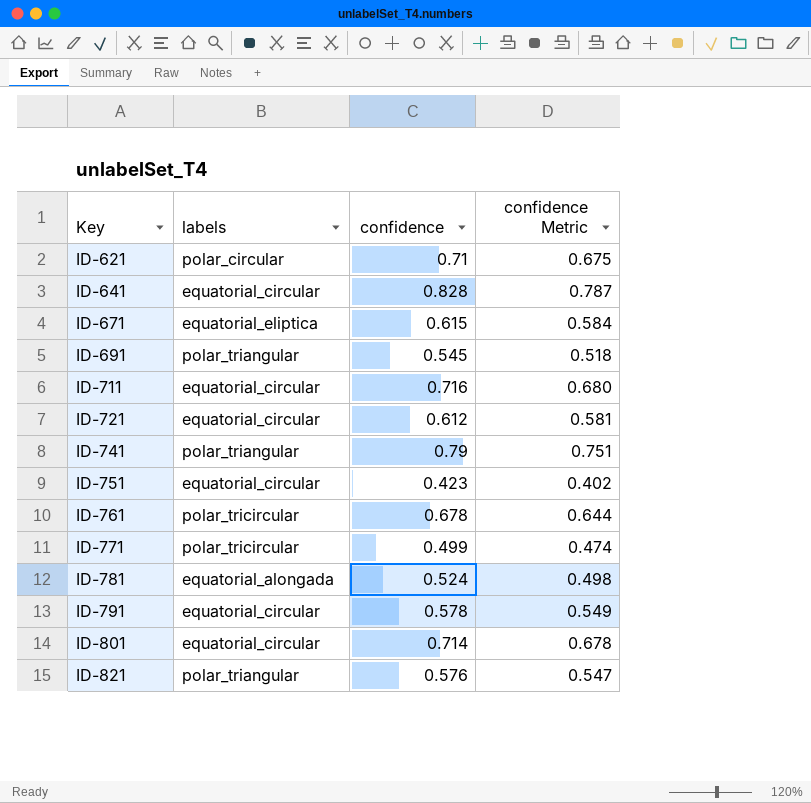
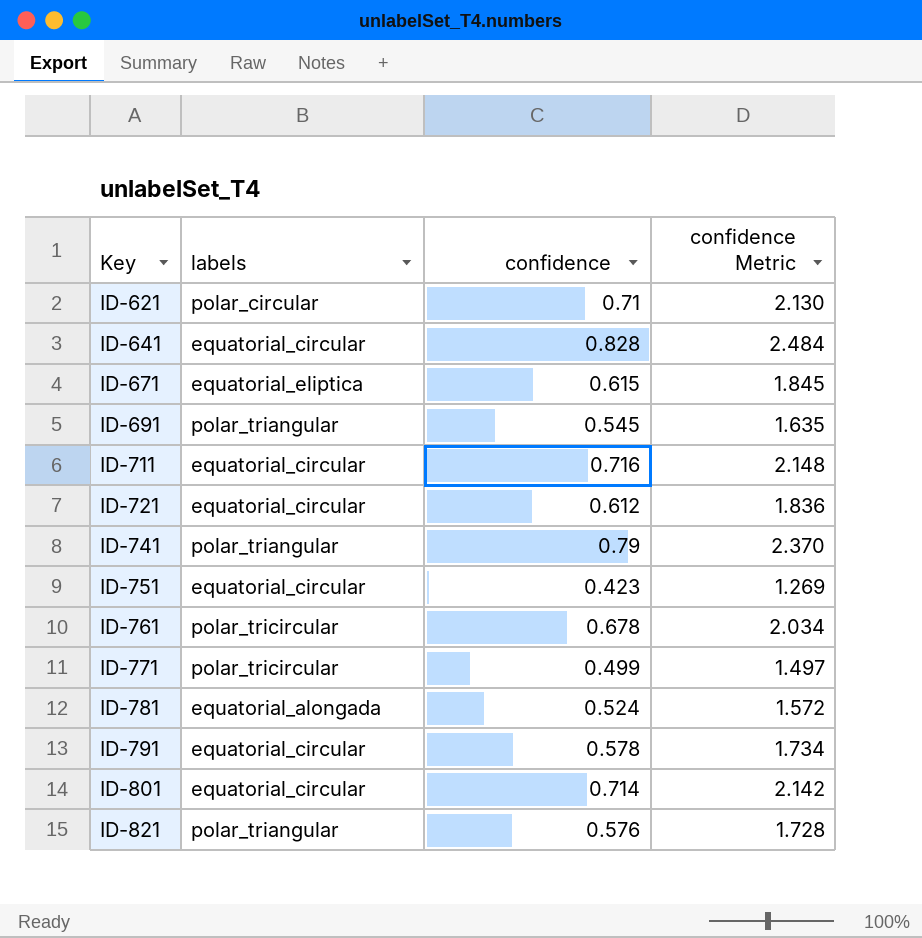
column confidence Metric | formula: [confidence] * 0.95 -> [confidence] * 3

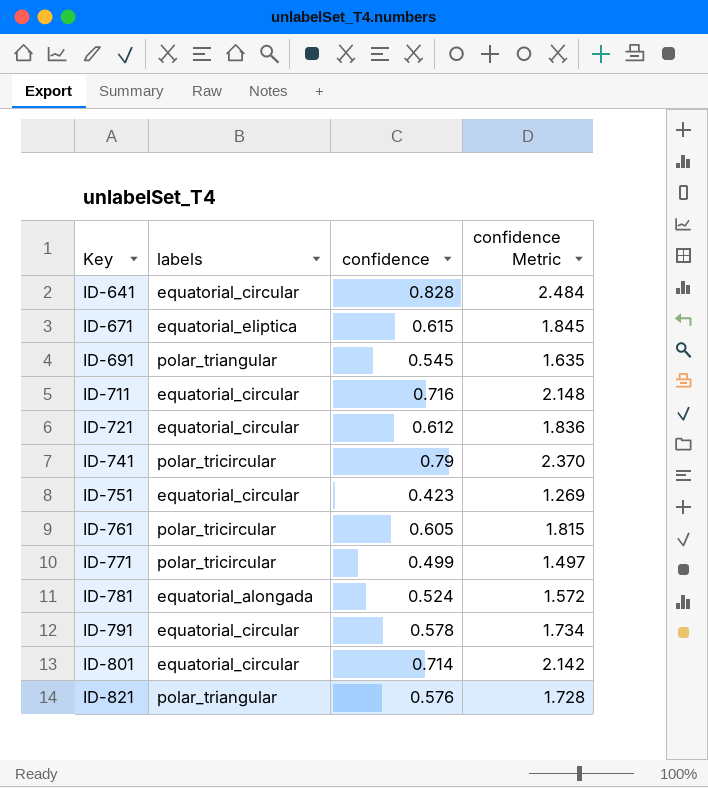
row ID-621: polar_circular | 0.71 | 2.130 -> none
ID-741 | labels: polar_triangular -> polar_tricircular
ID-761 | confidence: 0.678 -> 0.605
ID-761 | confidence Metric: 2.034 -> 1.815

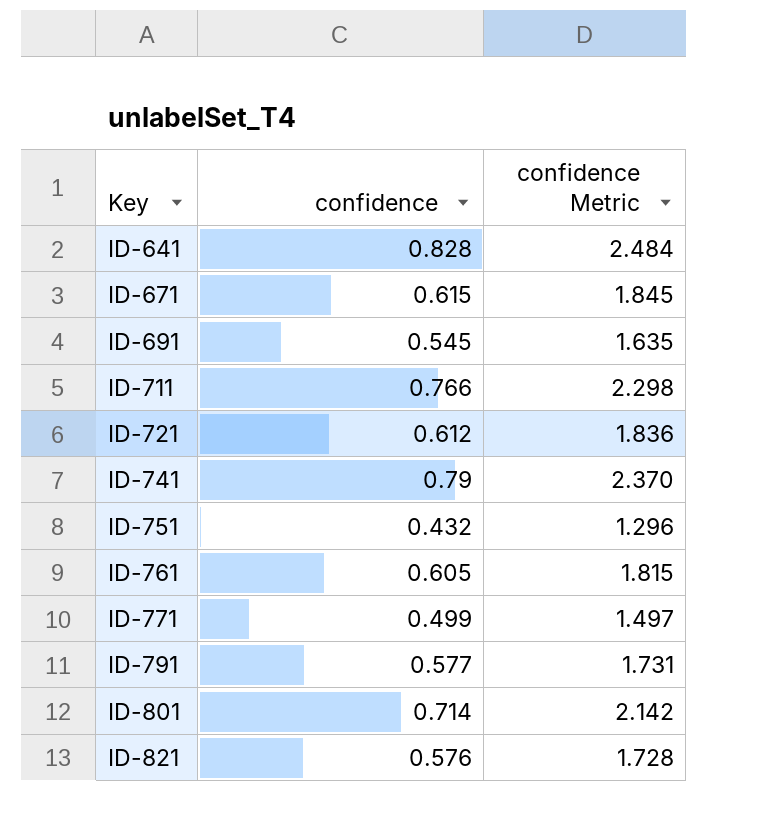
column labels | position: 2 -> none
row ID-781: equatorial_alongada | 0.524 | 1.572 -> none
ID-711 | confidence: 0.716 -> 0.766
ID-711 | confidence Metric: 2.148 -> 2.298
ID-751 | confidence: 0.423 -> 0.432
ID-751 | confidence Metric: 1.269 -> 1.296
ID-791 | confidence: 0.578 -> 0.577
ID-791 | confidence Metric: 1.734 -> 1.731

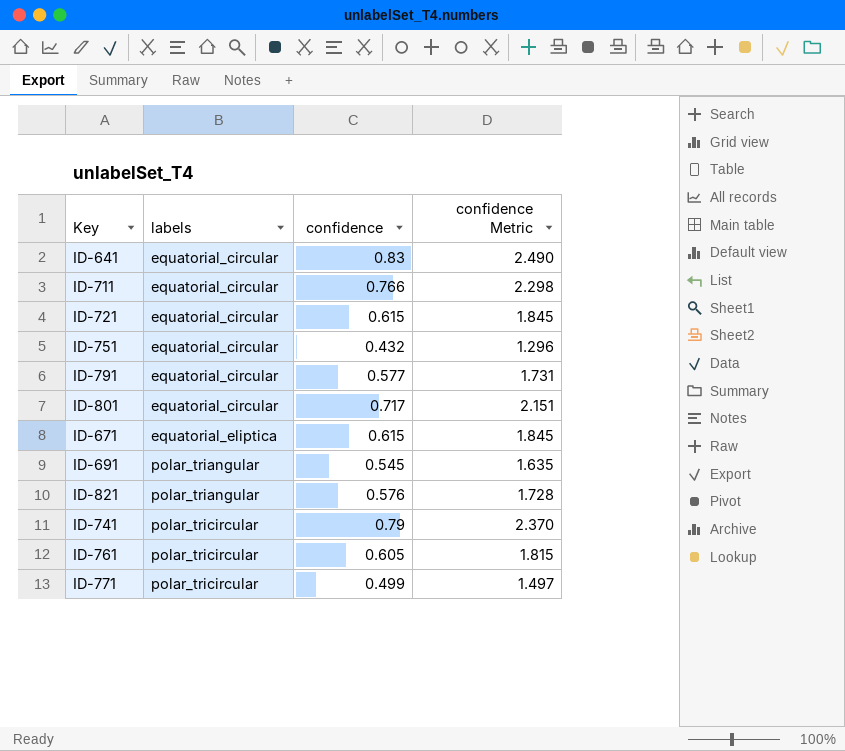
row order: Key ascending -> labels ascending
column labels | position: none -> 2
ID-641 | confidence: 0.828 -> 0.83
ID-641 | confidence Metric: 2.484 -> 2.490
ID-721 | confidence: 0.612 -> 0.615
ID-721 | confidence Metric: 1.836 -> 1.845
ID-801 | confidence: 0.714 -> 0.717
ID-801 | confidence Metric: 2.142 -> 2.151

